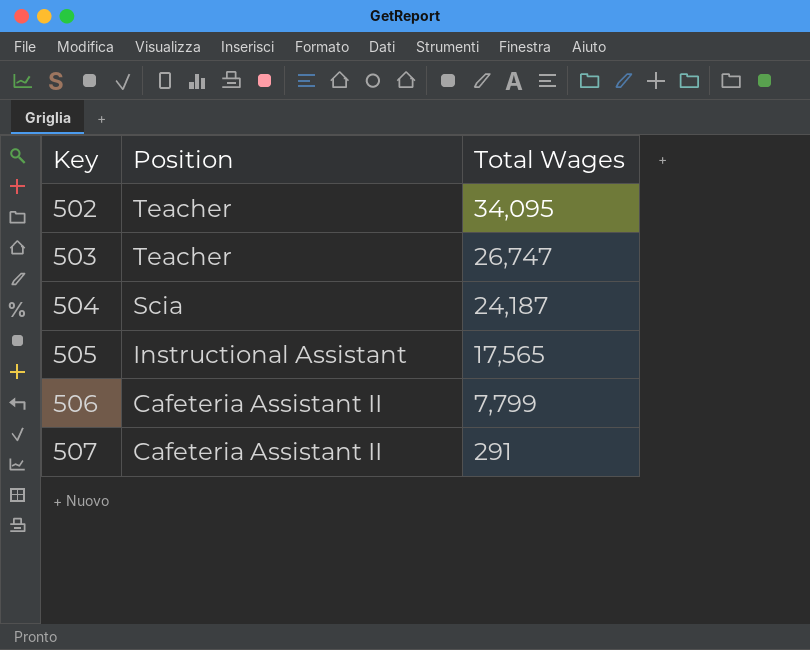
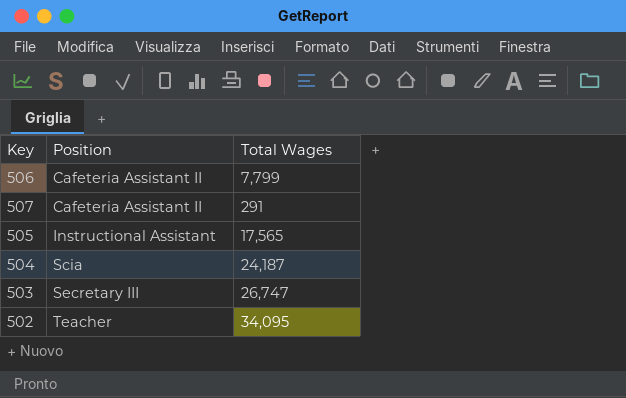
row order: Key ascending -> Position ascending
503 | Position: Teacher -> Secretary III

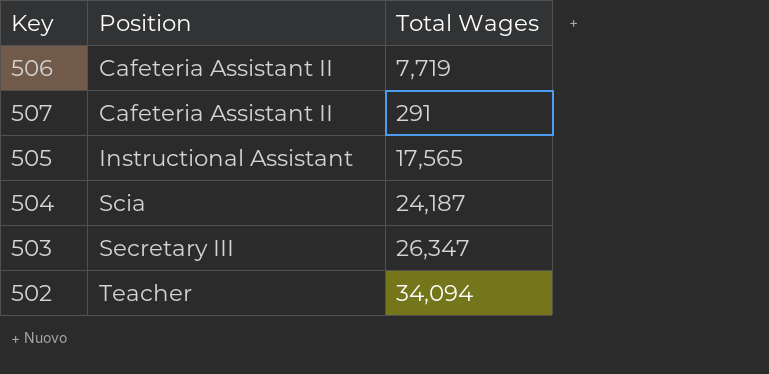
506 | Total Wages: 7,799 -> 7,719
503 | Total Wages: 26,747 -> 26,347
502 | Total Wages: 34,095 -> 34,094

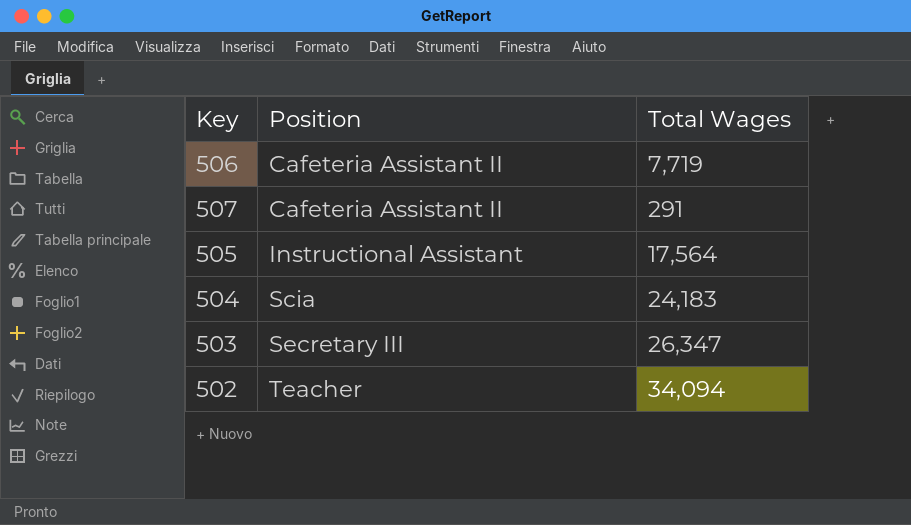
505 | Total Wages: 17,565 -> 17,564
504 | Total Wages: 24,187 -> 24,183

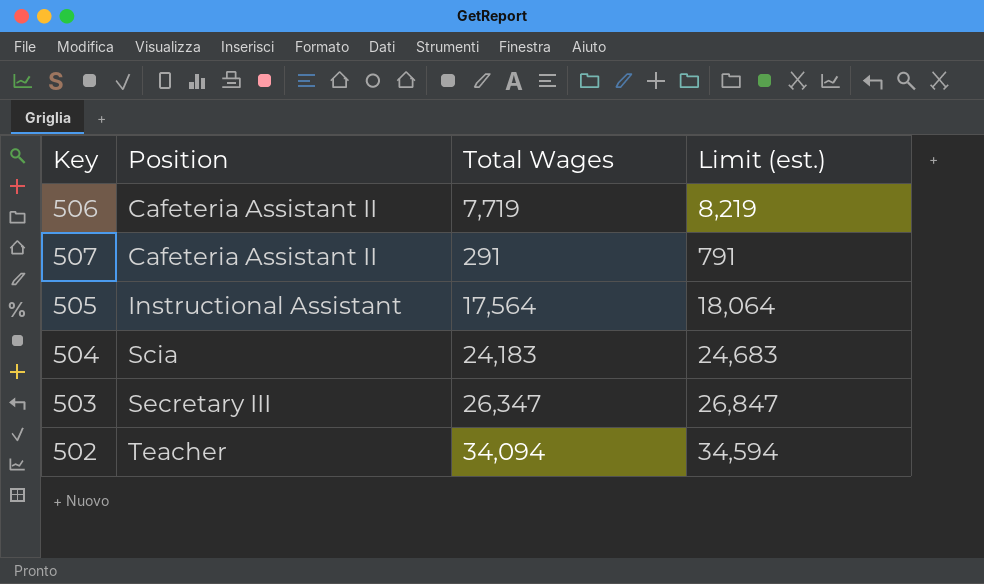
column Limit (est.) | formula: none -> [Total Wages] + 500

